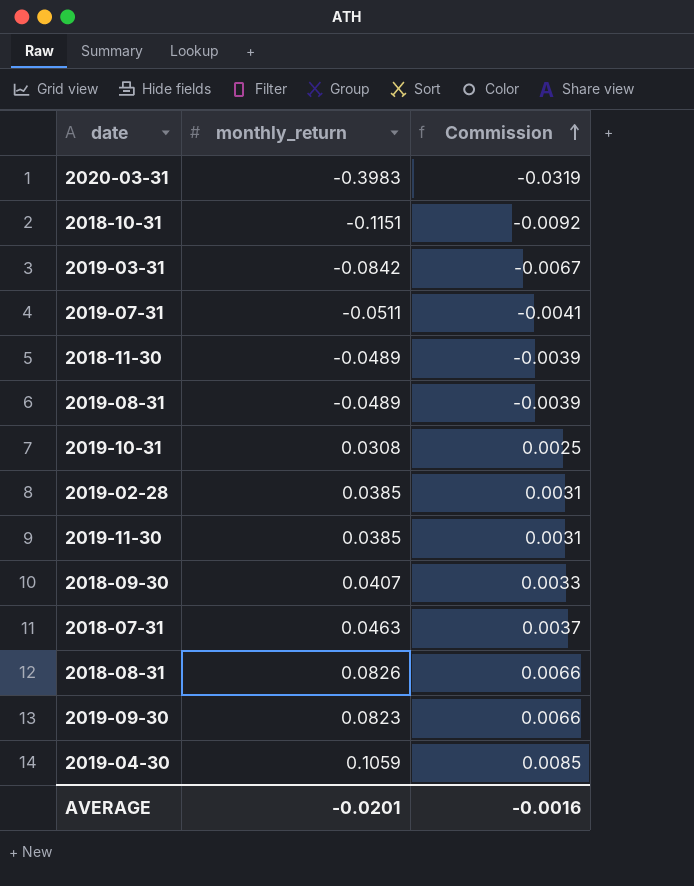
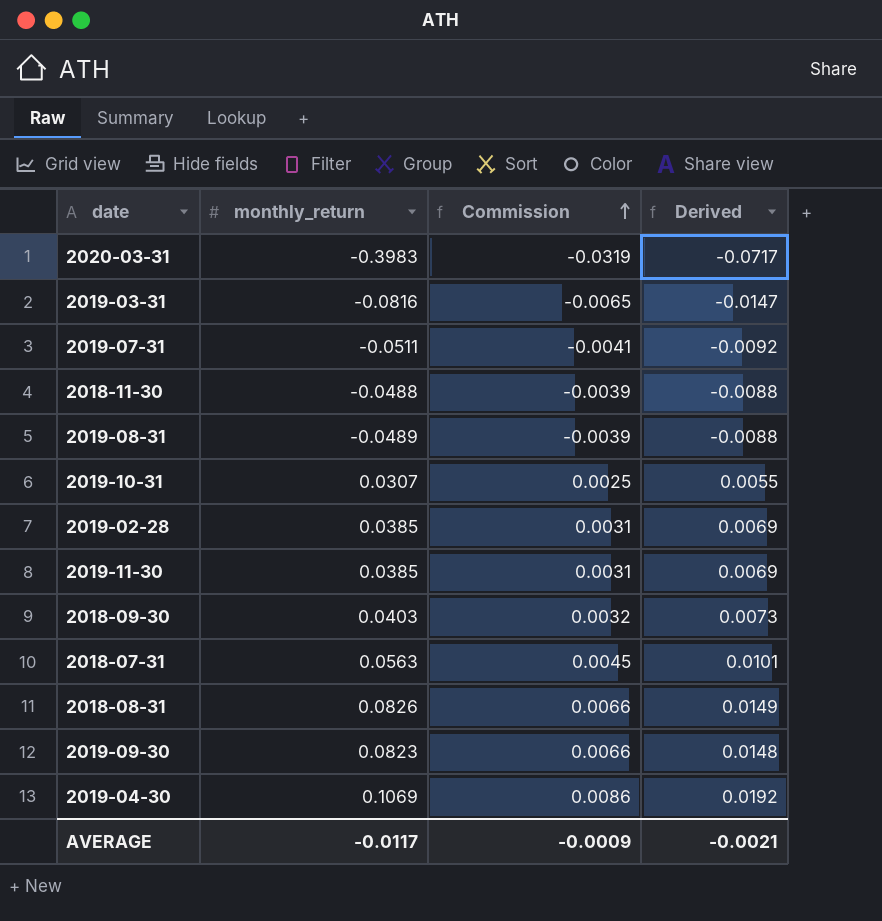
column Derived | formula: none -> [monthly_return] * 0.18
row 2018-10-31: -0.1151 | -0.0092 -> none
2019-03-31 | monthly_return: -0.0842 -> -0.0816
2019-03-31 | Commission: -0.0067 -> -0.0065
2018-11-30 | monthly_return: -0.0489 -> -0.0488
2019-10-31 | monthly_return: 0.0308 -> 0.0307
2018-09-30 | monthly_return: 0.0407 -> 0.0403
2018-09-30 | Commission: 0.0033 -> 0.0032
2018-07-31 | monthly_return: 0.0463 -> 0.0563
2018-07-31 | Commission: 0.0037 -> 0.0045
2019-04-30 | monthly_return: 0.1059 -> 0.1069
2019-04-30 | Commission: 0.0085 -> 0.0086
AVERAGE | monthly_return: -0.0201 -> -0.0117
AVERAGE | Commission: -0.0016 -> -0.0009

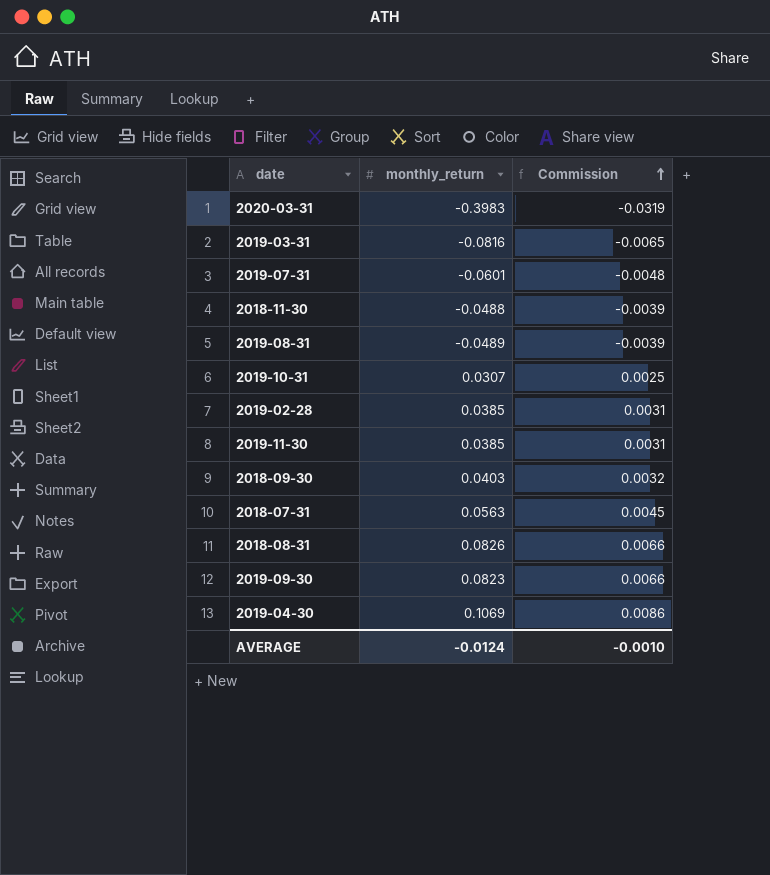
column Derived | formula: [monthly_return] * 0.18 -> none
2019-07-31 | monthly_return: -0.0511 -> -0.0601
2019-07-31 | Commission: -0.0041 -> -0.0048
AVERAGE | monthly_return: -0.0117 -> -0.0124
AVERAGE | Commission: -0.0009 -> -0.0010

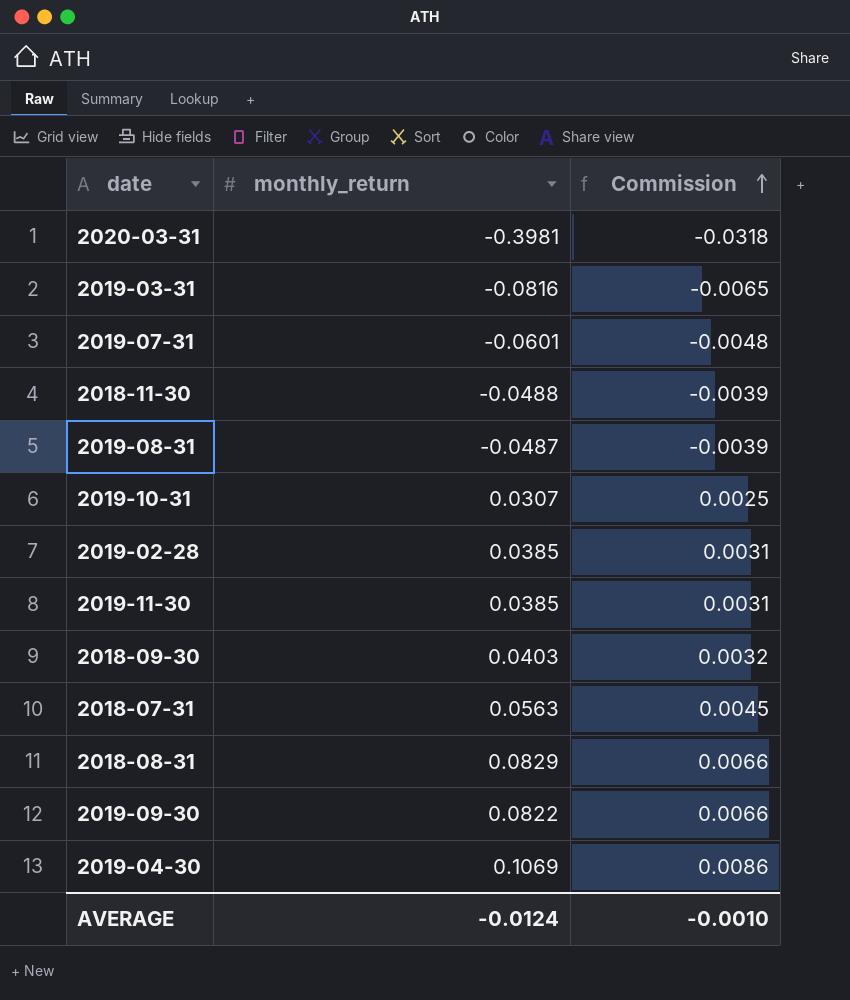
2020-03-31 | monthly_return: -0.3983 -> -0.3981
2020-03-31 | Commission: -0.0319 -> -0.0318
2019-08-31 | monthly_return: -0.0489 -> -0.0487
2018-08-31 | monthly_return: 0.0826 -> 0.0829
2019-09-30 | monthly_return: 0.0823 -> 0.0822

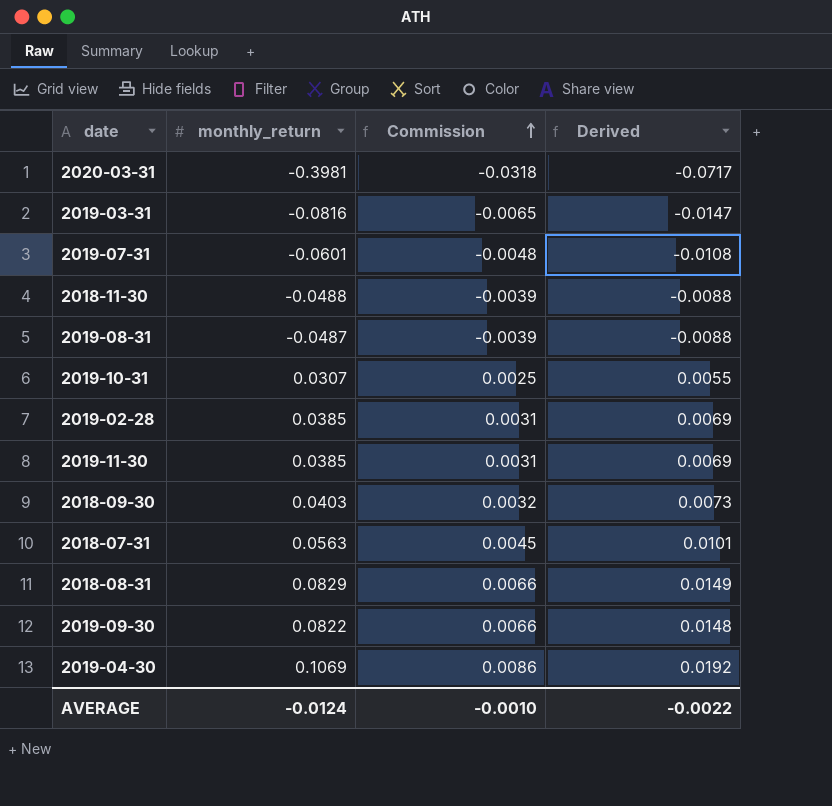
column Derived | formula: none -> [monthly_return] * 0.18

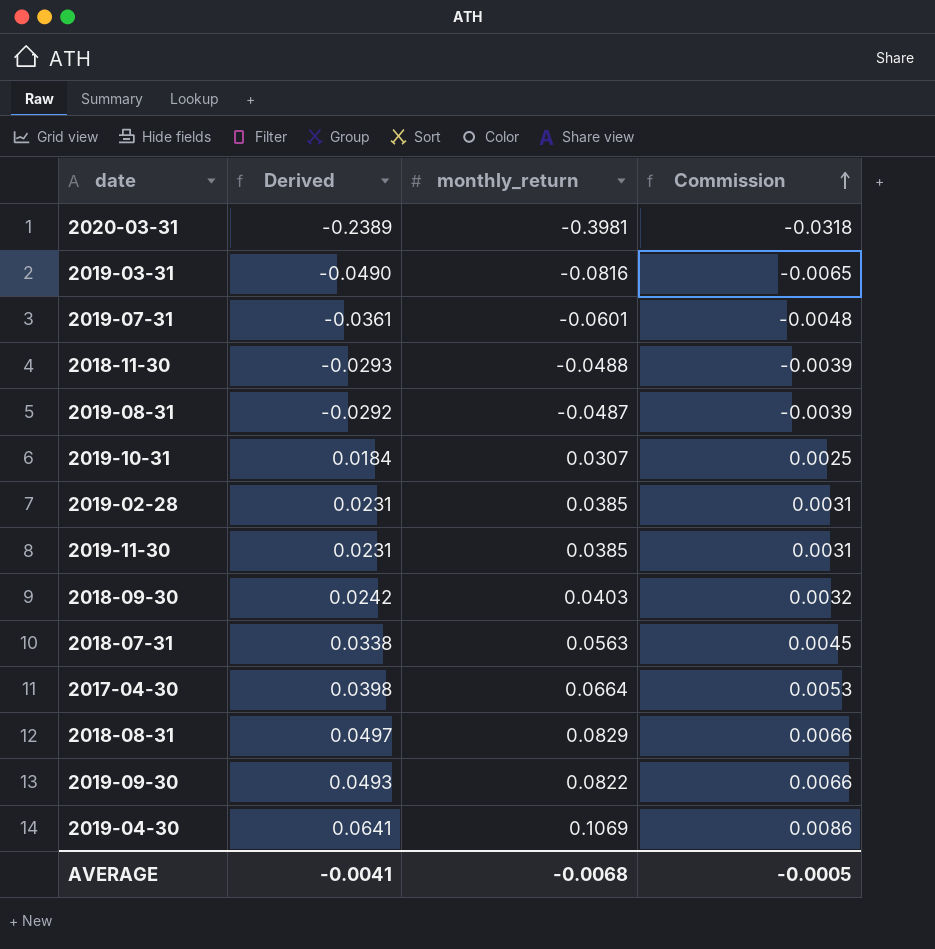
column Derived | formula: [monthly_return] * 0.18 -> [monthly_return] * 0.6
column Derived | position: 4 -> 2
row 2017-04-30: none -> 0.0398 | 0.0664 | 0.0053
AVERAGE | Derived: -0.0022 -> -0.0041
AVERAGE | monthly_return: -0.0124 -> -0.0068
AVERAGE | Commission: -0.0010 -> -0.0005

